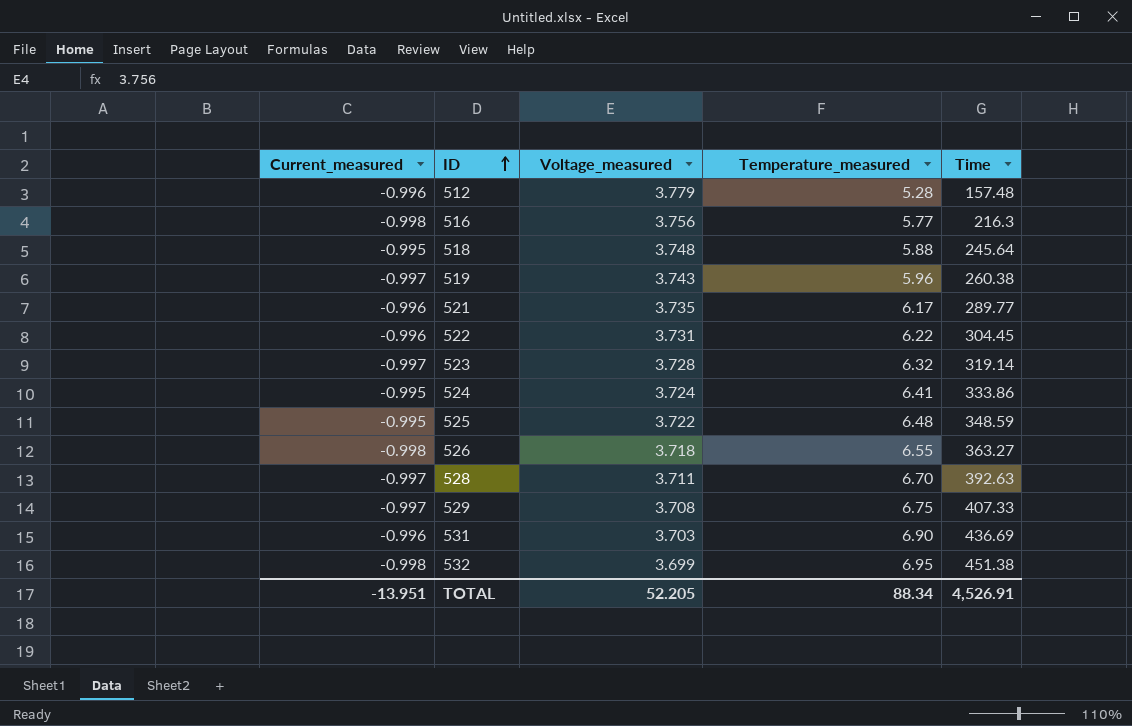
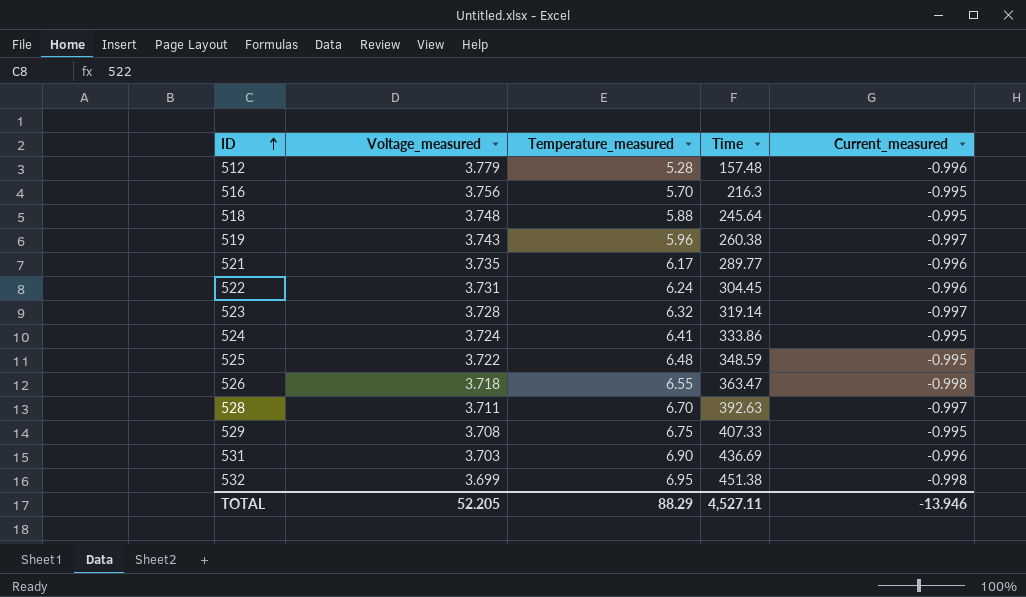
column Current_measured | position: 1 -> 5
516 | Temperature_measured: 5.77 -> 5.70
516 | Current_measured: -0.998 -> -0.995
522 | Temperature_measured: 6.22 -> 6.24
526 | Time: 363.27 -> 363.47
529 | Current_measured: -0.997 -> -0.995
TOTAL | Temperature_measured: 88.34 -> 88.29
TOTAL | Time: 4,526.91 -> 4,527.11
TOTAL | Current_measured: -13.951 -> -13.946

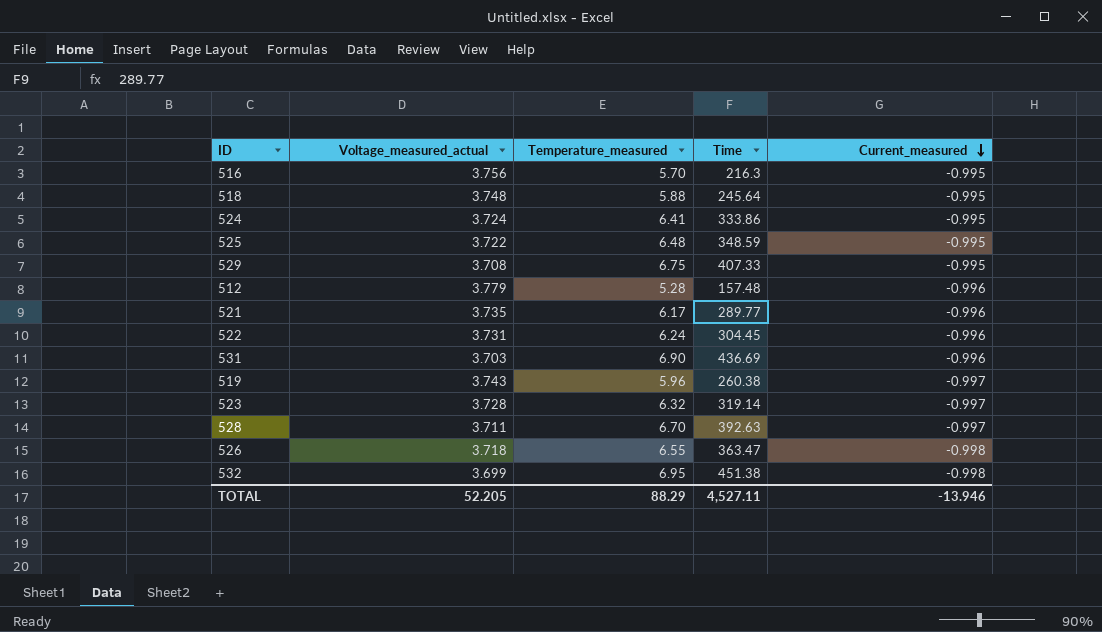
row order: ID ascending -> Current_measured descending
column name: Voltage_measured -> Voltage_measured_actual

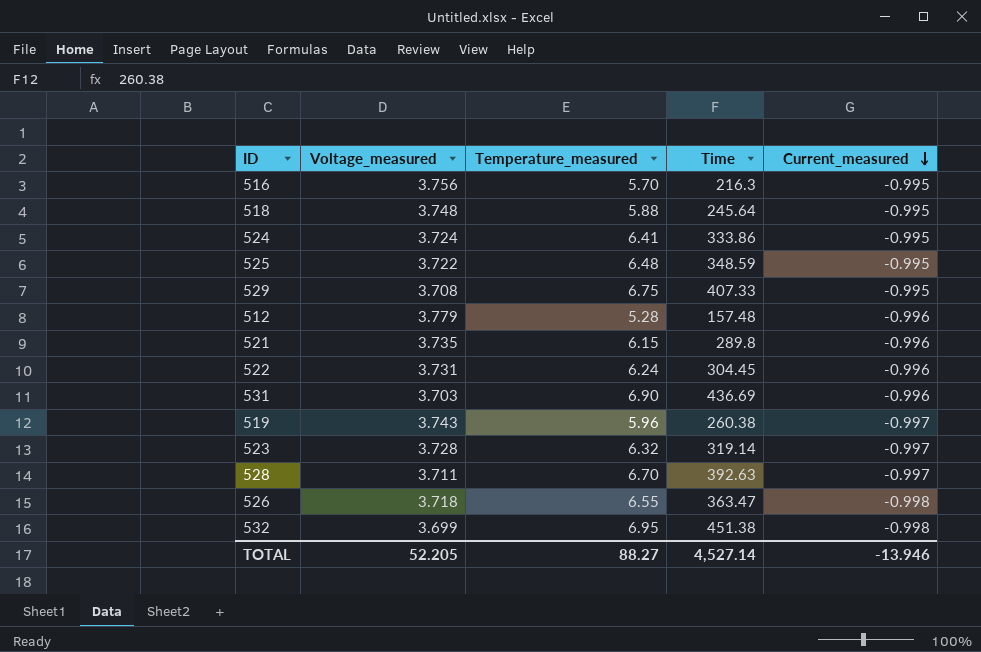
column name: Voltage_measured_actual -> Voltage_measured
521 | Temperature_measured: 6.17 -> 6.15
521 | Time: 289.77 -> 289.8
TOTAL | Temperature_measured: 88.29 -> 88.27
TOTAL | Time: 4,527.11 -> 4,527.14

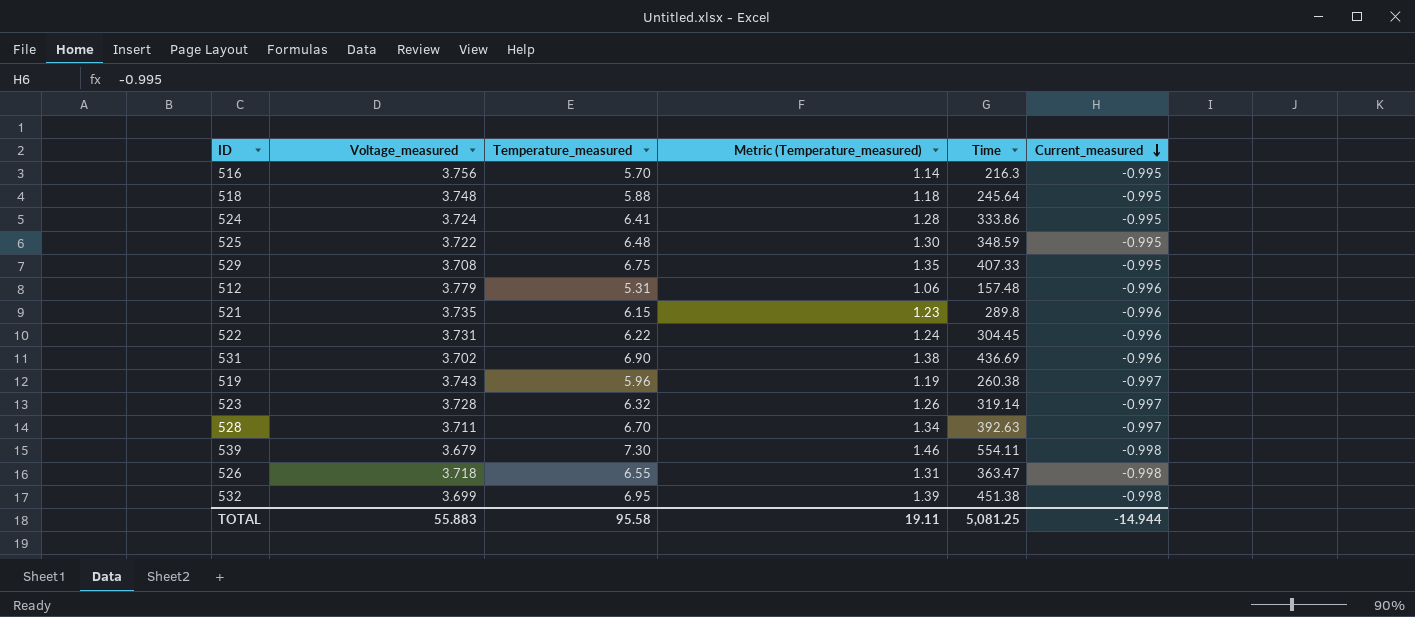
column Metric (Temperature_measured) | formula: none -> [Temperature_measured] * 0.2
512 | Temperature_measured: 5.28 -> 5.31
522 | Temperature_measured: 6.24 -> 6.22
531 | Voltage_measured: 3.703 -> 3.702
row 539: none -> 3.679 | 7.30 | 1.46 | 554.11 | -0.998
TOTAL | Voltage_measured: 52.205 -> 55.883
TOTAL | Temperature_measured: 88.27 -> 95.58
TOTAL | Time: 4,527.14 -> 5,081.25
TOTAL | Current_measured: -13.946 -> -14.944

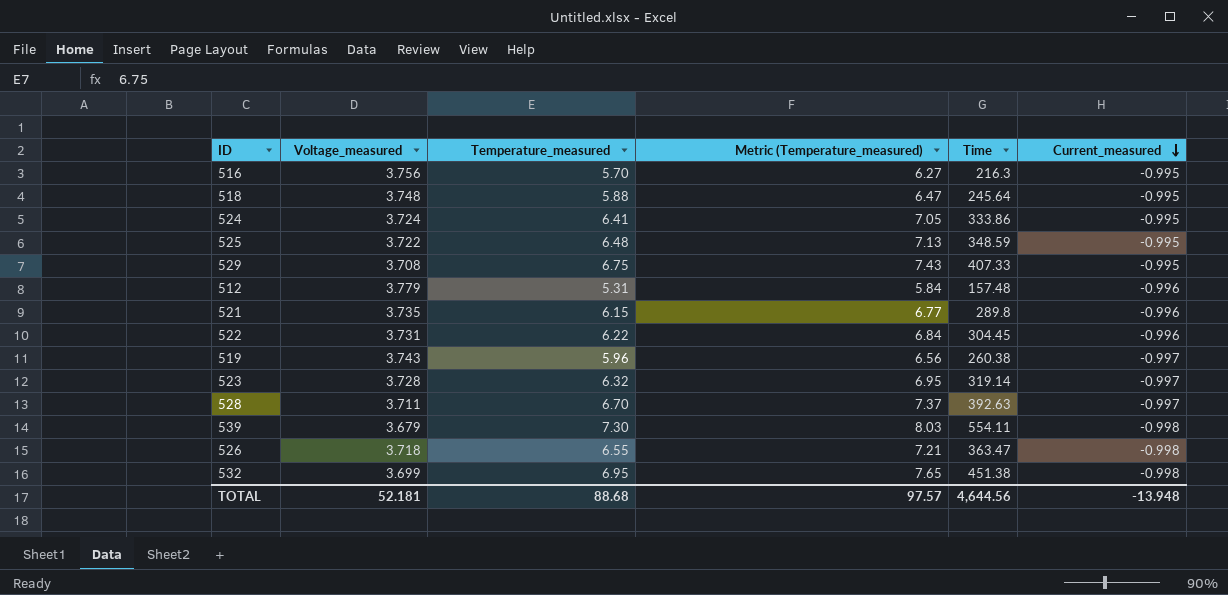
column Metric (Temperature_measured) | formula: [Temperature_measured] * 0.2 -> [Temperature_measured] * 1.1
row 531: 3.702 | 6.90 | 1.38 | 436.69 | -0.996 -> none
TOTAL | Voltage_measured: 55.883 -> 52.181
TOTAL | Temperature_measured: 95.58 -> 88.68
TOTAL | Metric (Temperature_measured): 19.11 -> 97.57
TOTAL | Time: 5,081.25 -> 4,644.56
TOTAL | Current_measured: -14.944 -> -13.948

